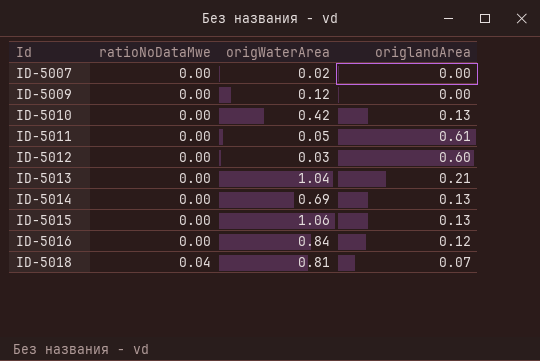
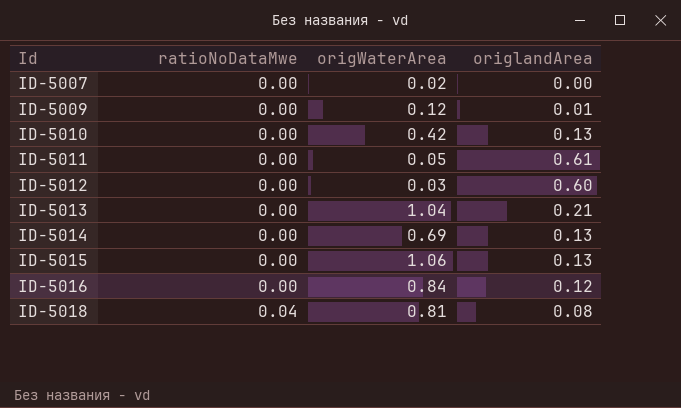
ID-5009 | origlandArea: 0.00 -> 0.01
ID-5018 | origlandArea: 0.07 -> 0.08

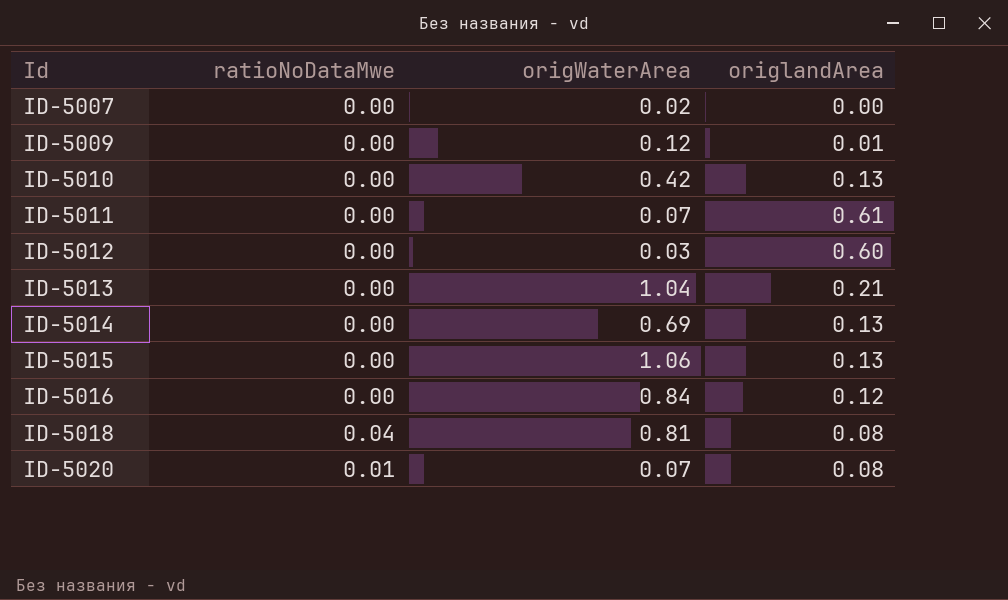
ID-5011 | origWaterArea: 0.05 -> 0.07
row ID-5020: none -> 0.01 | 0.07 | 0.08

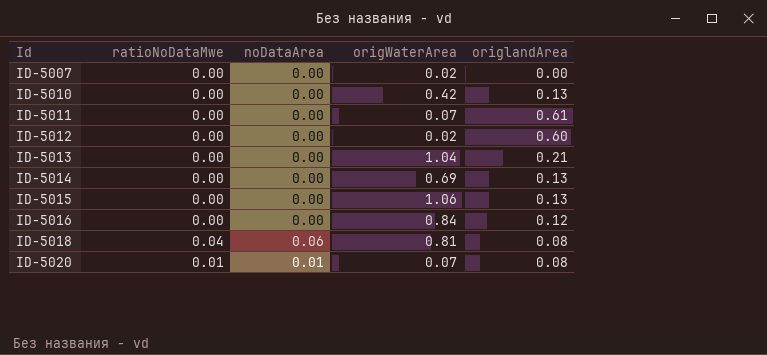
column noDataArea | position: none -> 3
row ID-5009: 0.00 | 0.12 | 0.01 -> none
ID-5012 | origWaterArea: 0.03 -> 0.02

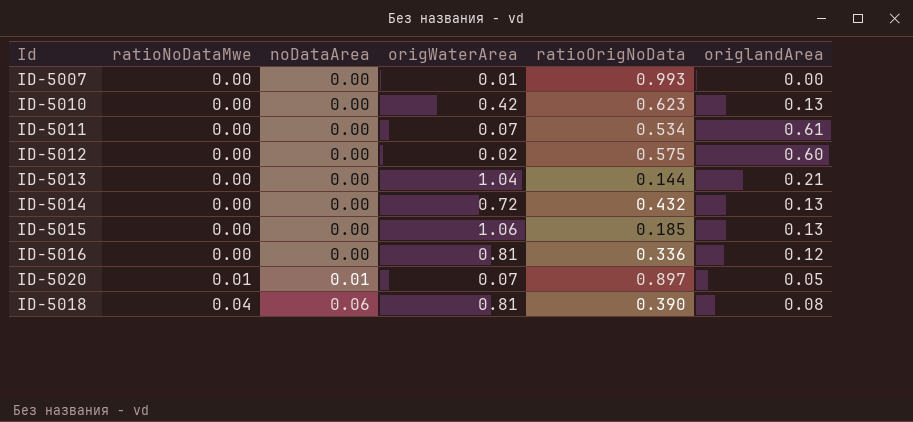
row order: Id ascending -> ratioNoDataMwe ascending
column ratioOrigNoData | position: none -> 5
ID-5007 | origWaterArea: 0.02 -> 0.01
ID-5014 | origWaterArea: 0.69 -> 0.72
ID-5016 | origWaterArea: 0.84 -> 0.81
ID-5020 | origlandArea: 0.08 -> 0.05

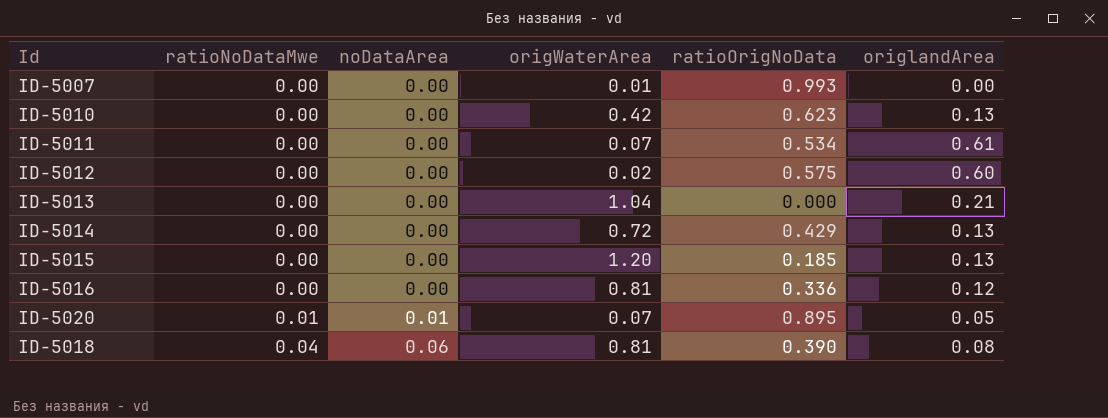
ID-5013 | ratioOrigNoData: 0.144 -> 0.000
ID-5014 | ratioOrigNoData: 0.432 -> 0.429
ID-5015 | origWaterArea: 1.06 -> 1.20
ID-5020 | ratioOrigNoData: 0.897 -> 0.895

